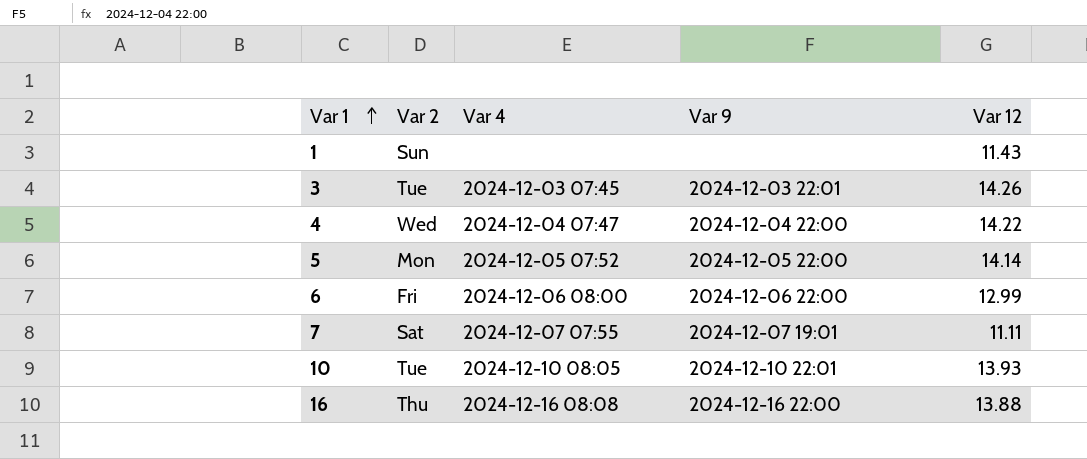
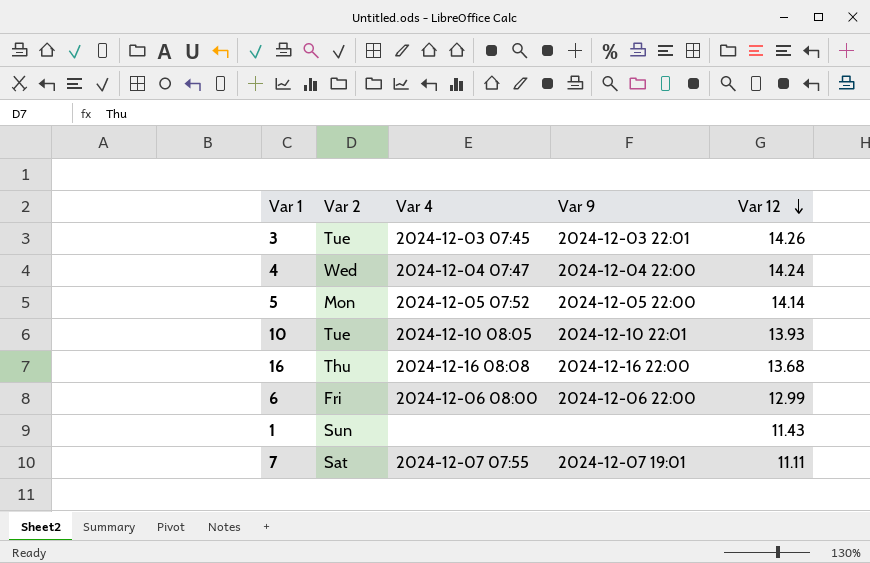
row order: Var 1 ascending -> Var 12 descending
4 | Var 12: 14.22 -> 14.24
16 | Var 12: 13.88 -> 13.68

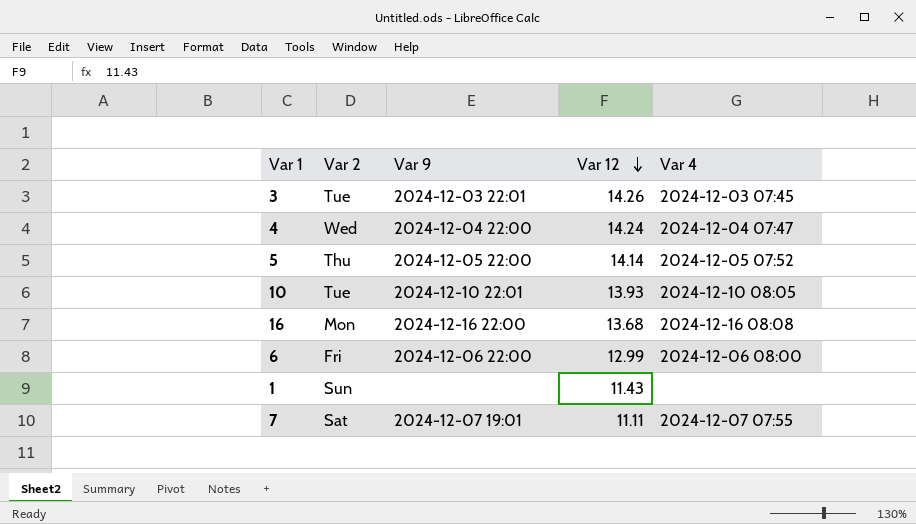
column Var 4 | position: 3 -> 5
5 | Var 2: Mon -> Thu
16 | Var 2: Thu -> Mon

